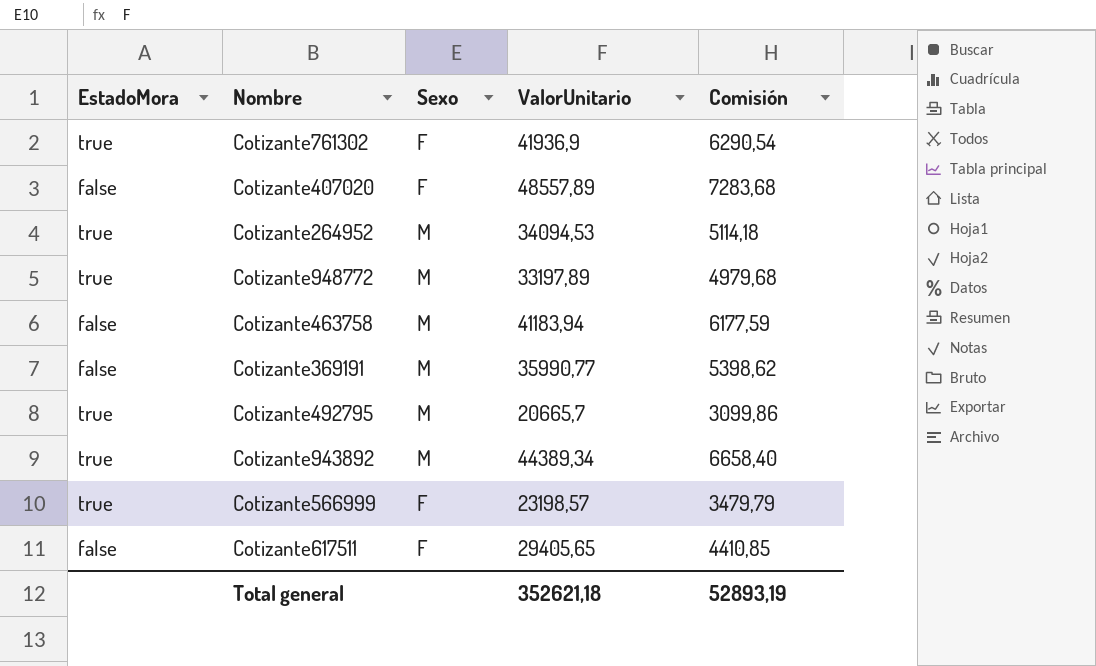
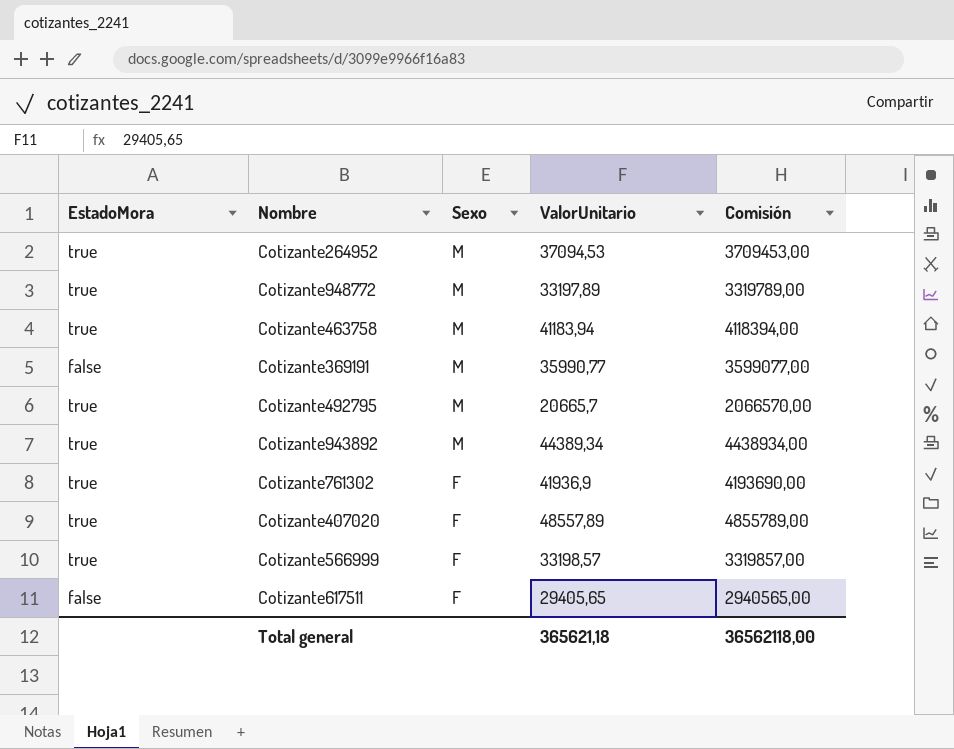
row order: none -> Sexo descending
column Comisión | formula: [ValorUnitario] * 0,15 -> [ValorUnitario] * 100
Cotizante264952 | ValorUnitario: 34094,53 -> 37094,53
Cotizante463758 | EstadoMora: false -> true
Cotizante407020 | EstadoMora: false -> true
Cotizante566999 | ValorUnitario: 23198,57 -> 33198,57
Total general | ValorUnitario: 352621,18 -> 365621,18
Total general | Comisión: 52893,19 -> 36562118,00

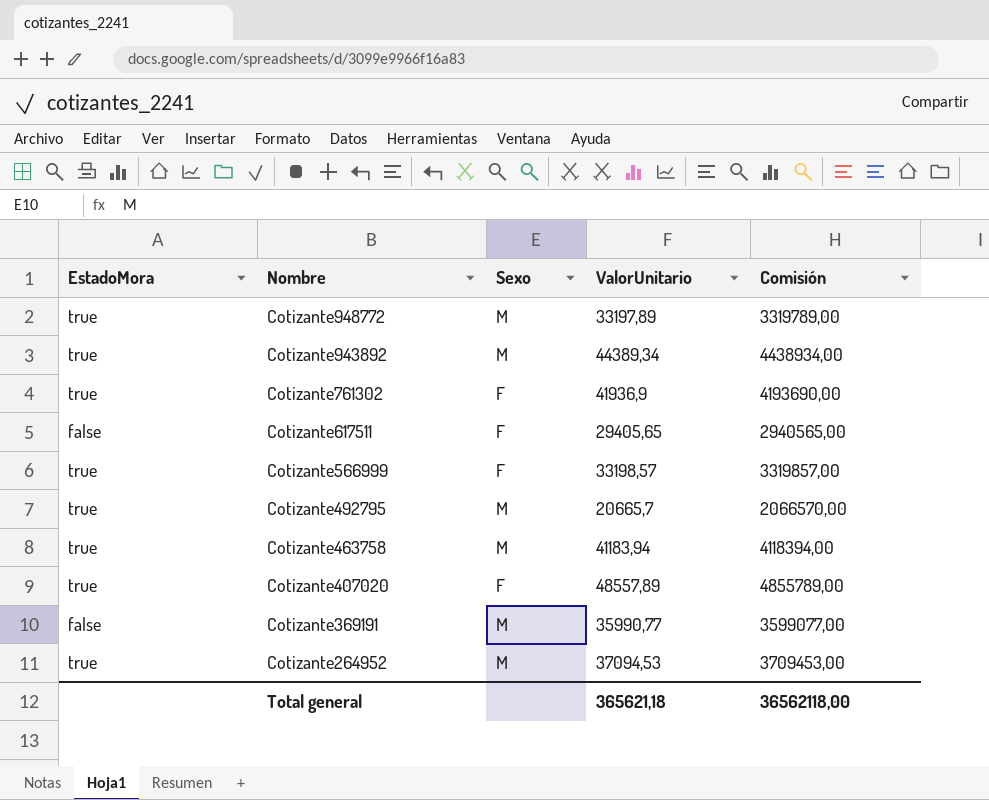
row order: Sexo descending -> Nombre descending

